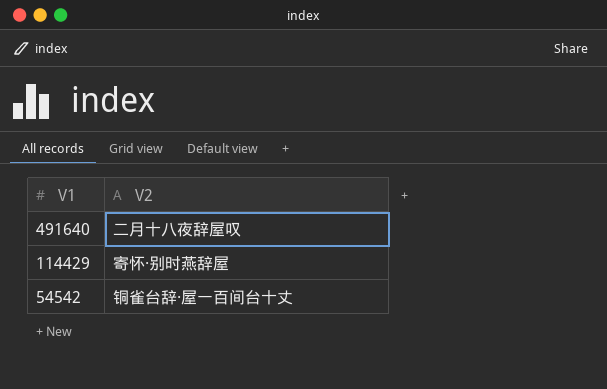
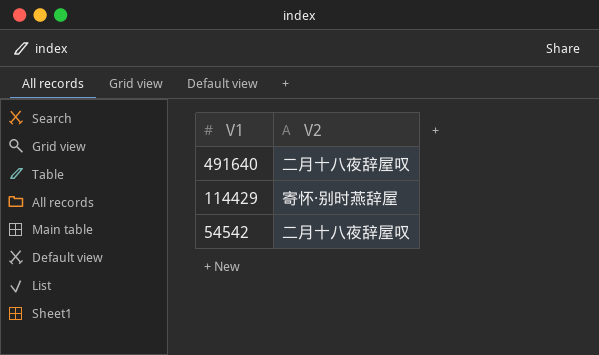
54542 | V2: 铜雀台辞·屋一百间台十丈 -> 二月十八夜辞屋叹

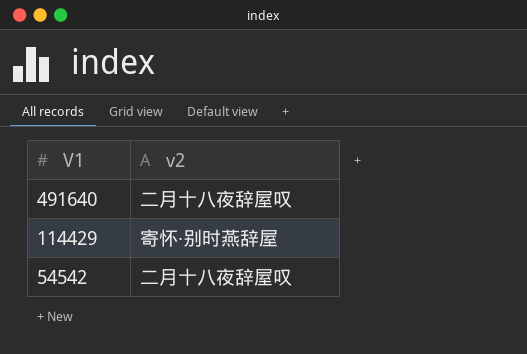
column name: V2 -> v2

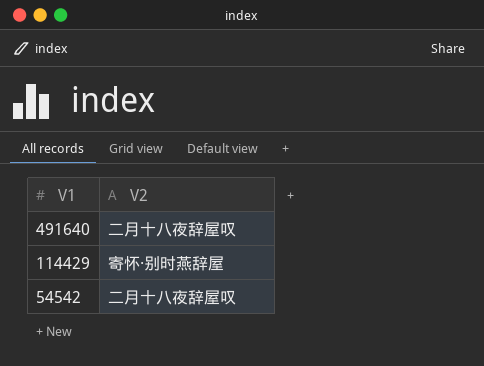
column name: v2 -> V2

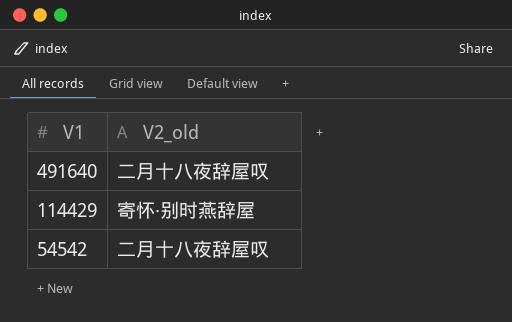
column name: V2 -> V2_old

